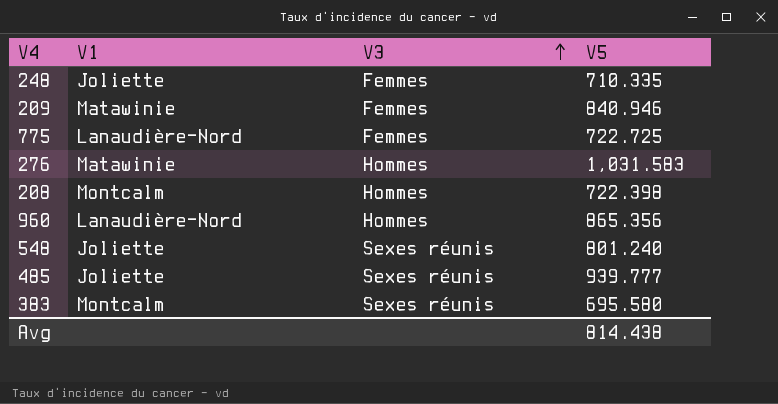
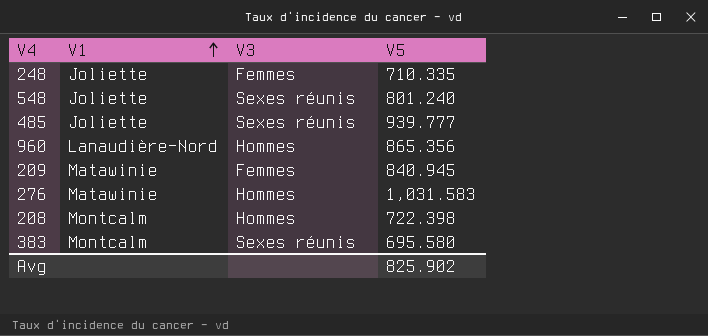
row order: V3 ascending -> V1 ascending
row 775: Lanaudière-Nord | Femmes | 722.725 -> none
209 | V5: 840.946 -> 840.945
Avg | V5: 814.438 -> 825.902

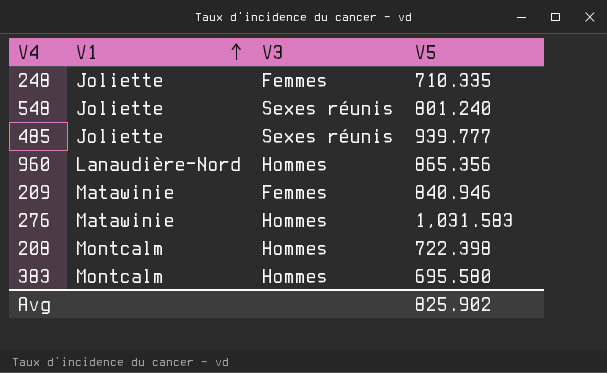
209 | V5: 840.945 -> 840.946
383 | V3: Sexes réunis -> Hommes

